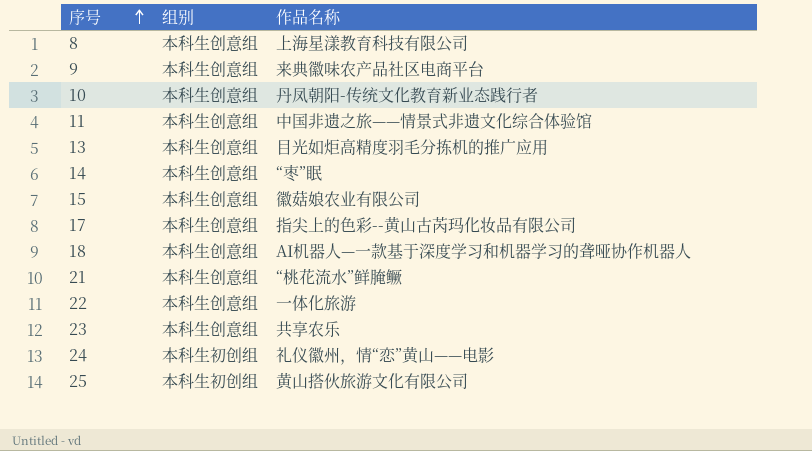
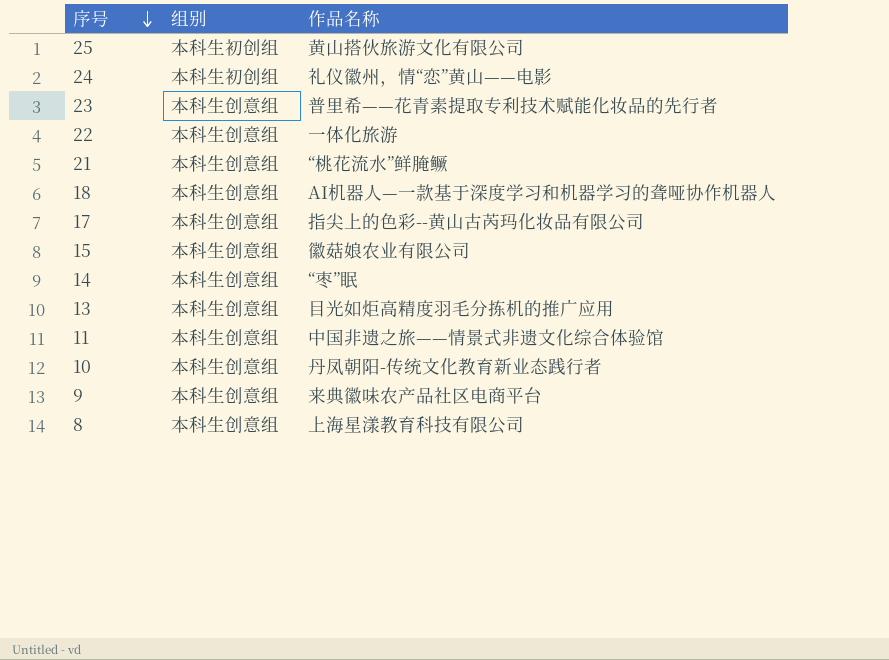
row order: 序号 ascending -> 序号 descending
23 | 作品名称: 共享农乐 -> 普里希——花青素提取专利技术赋能化妆品的先行者

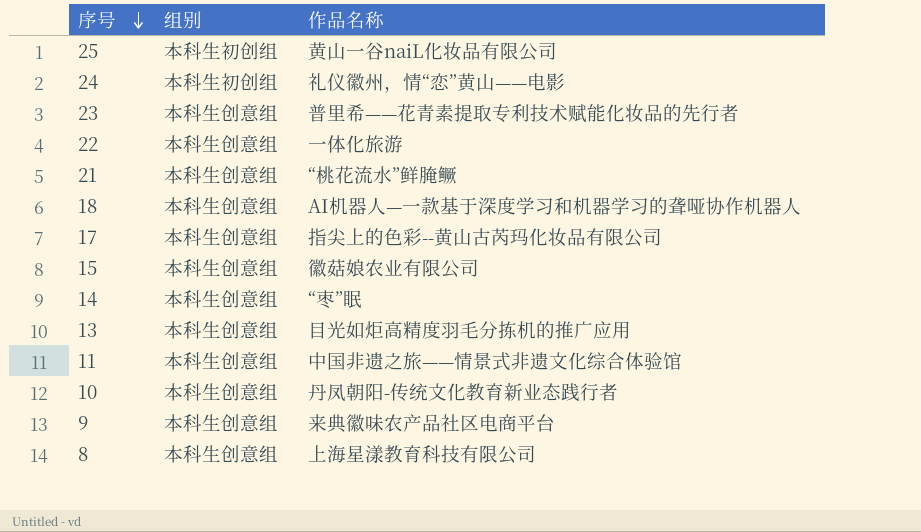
25 | 作品名称: 黄山搭伙旅游文化有限公司 -> 黄山一谷naiL化妆品有限公司

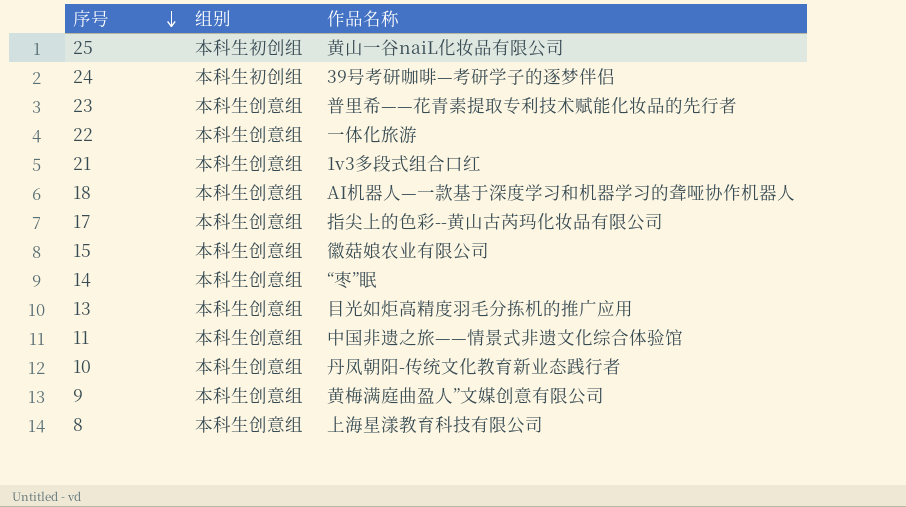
24 | 作品名称: 礼仪徽州，情“恋”黄山——电影 -> 39号考研咖啡—考研学子的逐梦伴侣
21 | 作品名称: “桃花流水”鲜腌鳜 -> 1v3多段式组合口红
9 | 作品名称: 来典徽味农产品社区电商平台 -> 黄梅满庭曲盈人”文媒创意有限公司

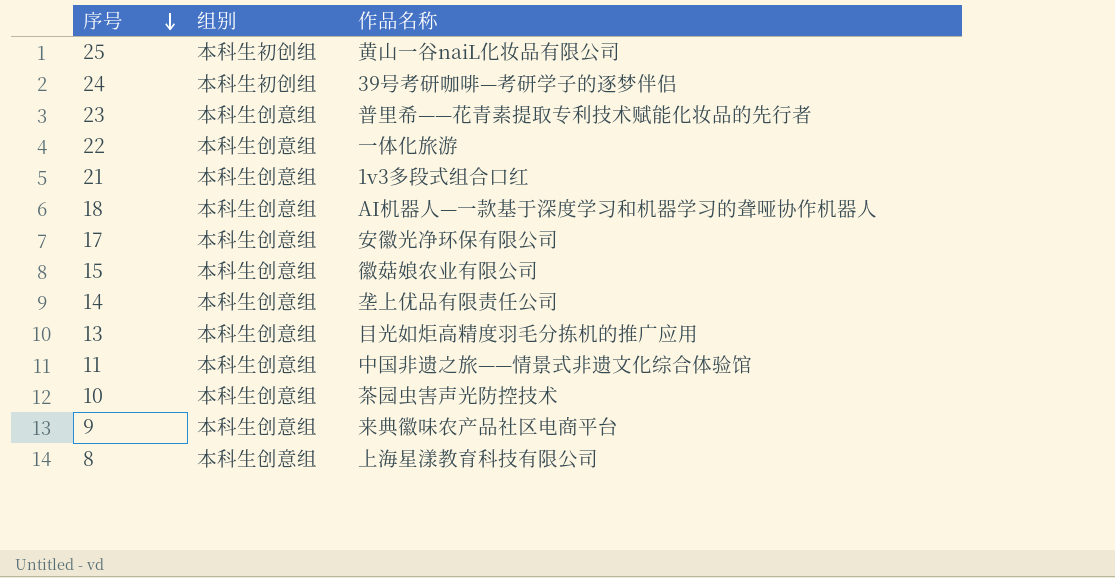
17 | 作品名称: 指尖上的色彩--黄山古芮玛化妆品有限公司 -> 安徽光净环保有限公司
14 | 作品名称: “枣”眠 -> 垄上优品有限责任公司
10 | 作品名称: 丹凤朝阳-传统文化教育新业态践行者 -> 茶园虫害声光防控技术
9 | 作品名称: 黄梅满庭曲盈人”文媒创意有限公司 -> 来典徽味农产品社区电商平台

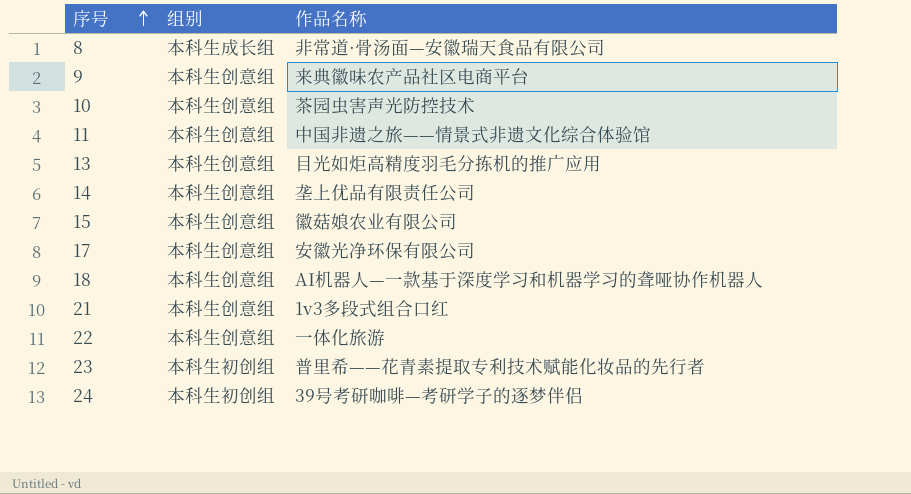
row order: 序号 descending -> 序号 ascending
row 25: 本科生初创组 | 黄山一谷naiL化妆品有限公司 -> none
8 | 组别: 本科生创意组 -> 本科生成长组
8 | 作品名称: 上海星漾教育科技有限公司 -> 非常道·骨汤面—安徽瑞天食品有限公司
23 | 组别: 本科生创意组 -> 本科生初创组

